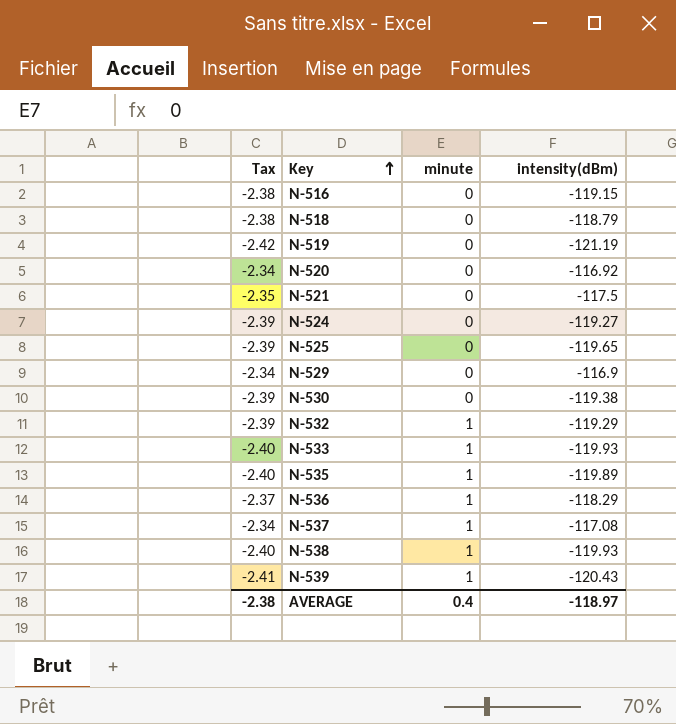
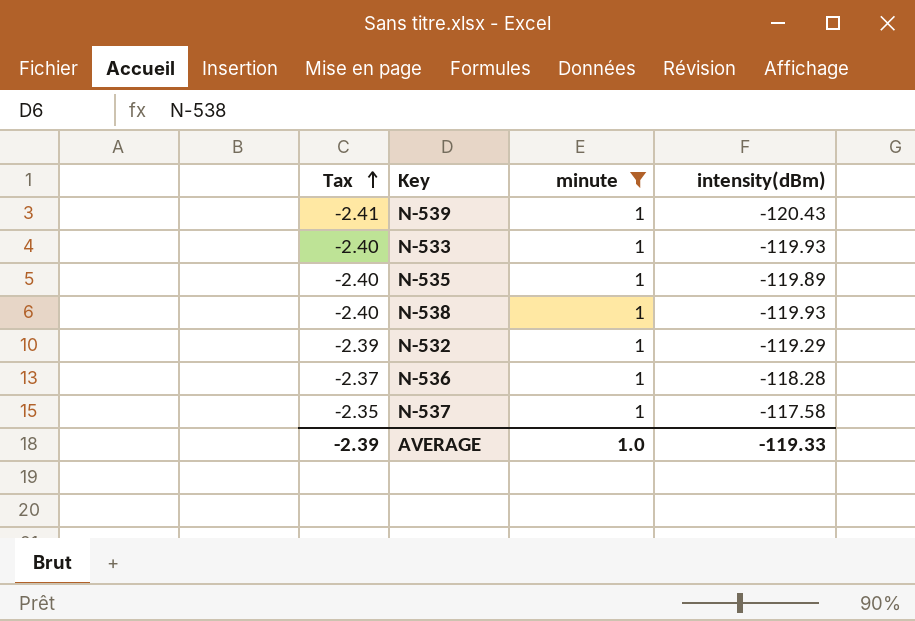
filter: none -> minute = 1
row order: Key ascending -> Tax ascending
N-536 | intensity(dBm): -118.29 -> -118.28
N-537 | Tax: -2.34 -> -2.35
N-537 | intensity(dBm): -117.08 -> -117.58
AVERAGE | Tax: -2.38 -> -2.39
AVERAGE | minute: 0.4 -> 1.0
AVERAGE | intensity(dBm): -118.97 -> -119.33

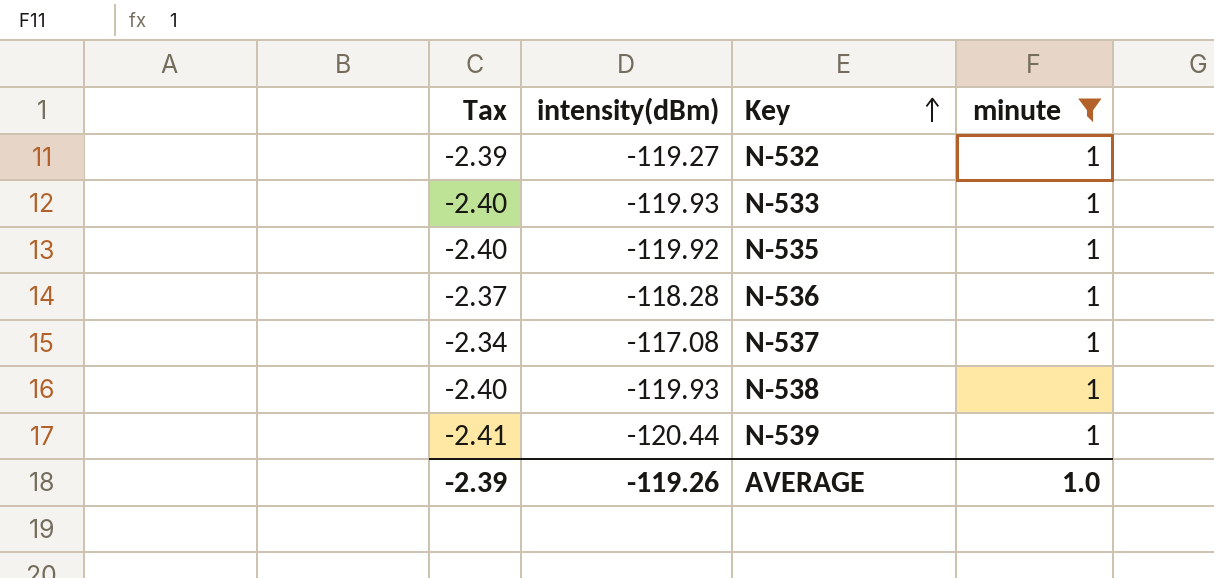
row order: Tax ascending -> Key ascending
column intensity(dBm) | position: 4 -> 2
N-532 | intensity(dBm): -119.29 -> -119.27
N-535 | intensity(dBm): -119.89 -> -119.92
N-537 | Tax: -2.35 -> -2.34
N-537 | intensity(dBm): -117.58 -> -117.08
N-539 | intensity(dBm): -120.43 -> -120.44
AVERAGE | intensity(dBm): -119.33 -> -119.26

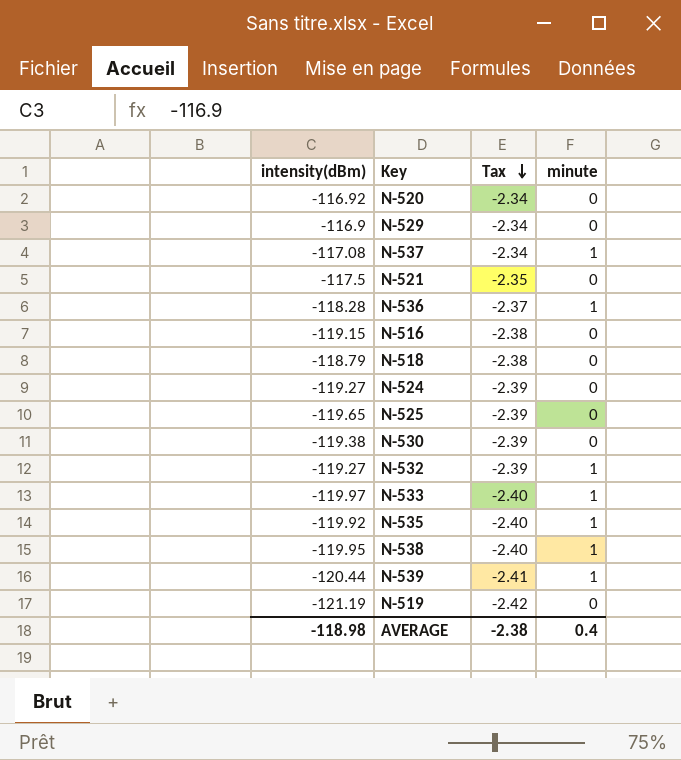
filter: minute = 1 -> none
row order: Key ascending -> Tax descending
column Tax | position: 1 -> 3
N-533 | intensity(dBm): -119.93 -> -119.97
N-538 | intensity(dBm): -119.93 -> -119.95
AVERAGE | intensity(dBm): -119.26 -> -118.98
AVERAGE | Tax: -2.39 -> -2.38
AVERAGE | minute: 1.0 -> 0.4

